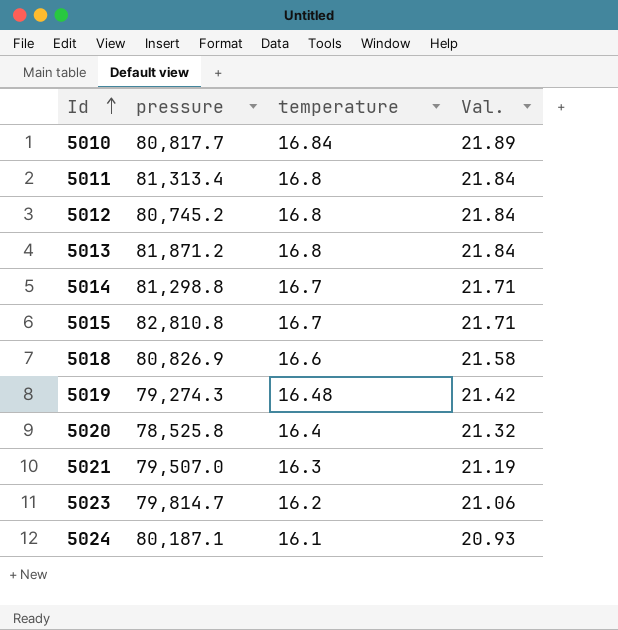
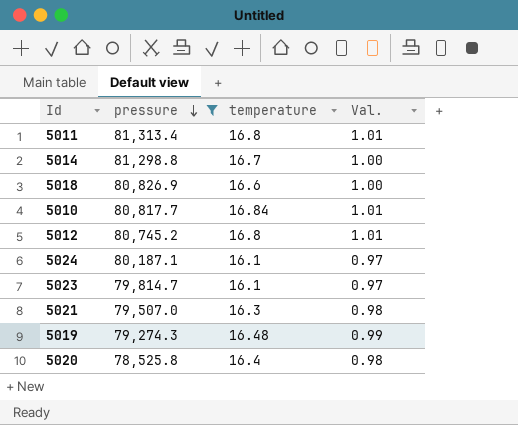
filter: none -> pressure <= 81,313.4
row order: Id ascending -> pressure descending
column Val. | formula: [temperature] * 1.3 -> [temperature] * 0.06
5023 | temperature: 16.2 -> 16.1

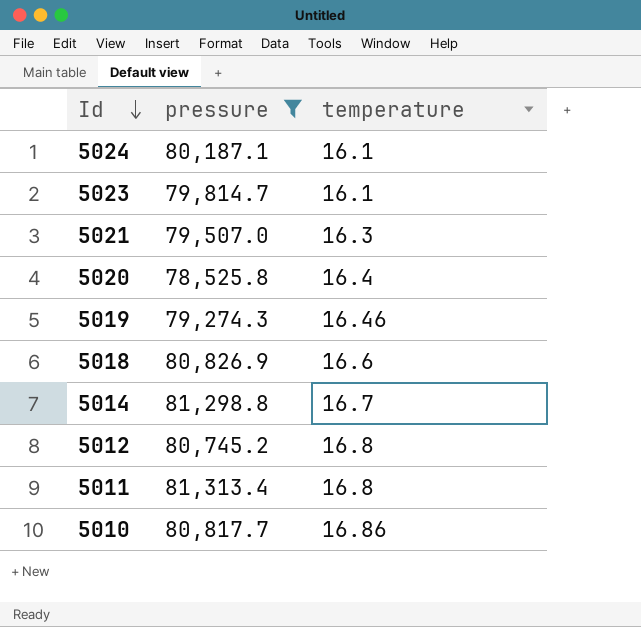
row order: pressure descending -> Id descending
column Val. | formula: [temperature] * 0.06 -> none
5019 | temperature: 16.48 -> 16.46
5010 | temperature: 16.84 -> 16.86

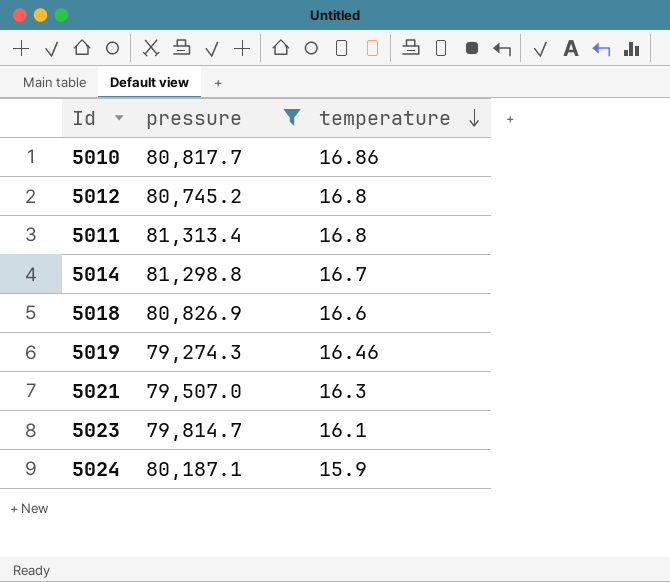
row order: Id descending -> temperature descending
row 5020: 78,525.8 | 16.4 -> none
5024 | temperature: 16.1 -> 15.9

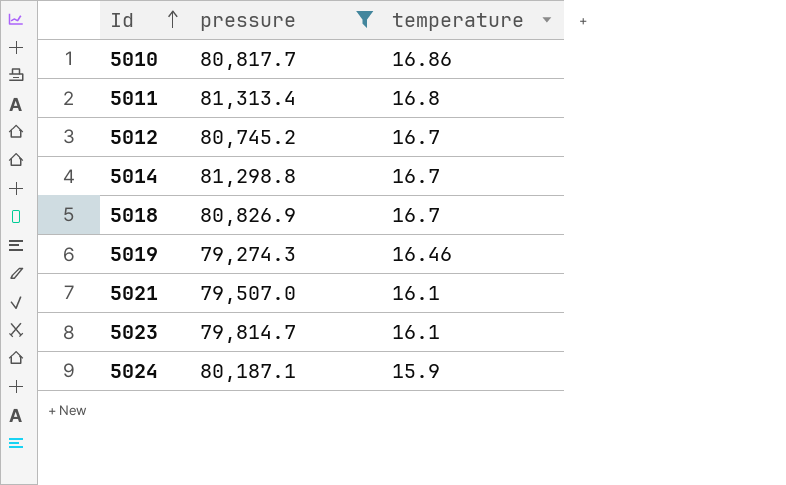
row order: temperature descending -> Id ascending
5012 | temperature: 16.8 -> 16.7
5018 | temperature: 16.6 -> 16.7
5021 | temperature: 16.3 -> 16.1

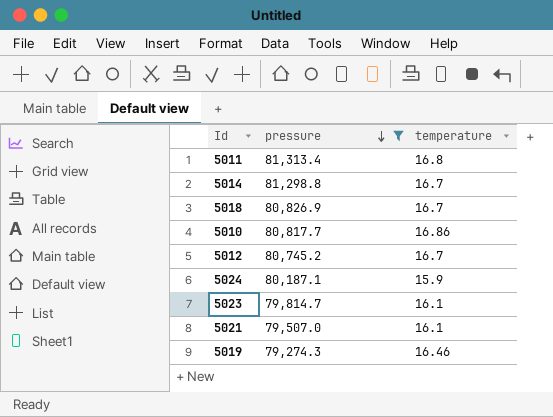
row order: Id ascending -> pressure descending

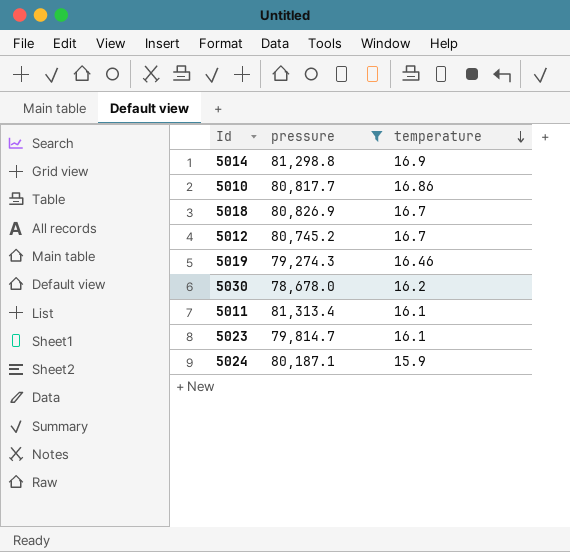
row order: pressure descending -> temperature descending
row 5021: 79,507.0 | 16.1 -> none
5014 | temperature: 16.7 -> 16.9
row 5030: none -> 78,678.0 | 16.2
5011 | temperature: 16.8 -> 16.1

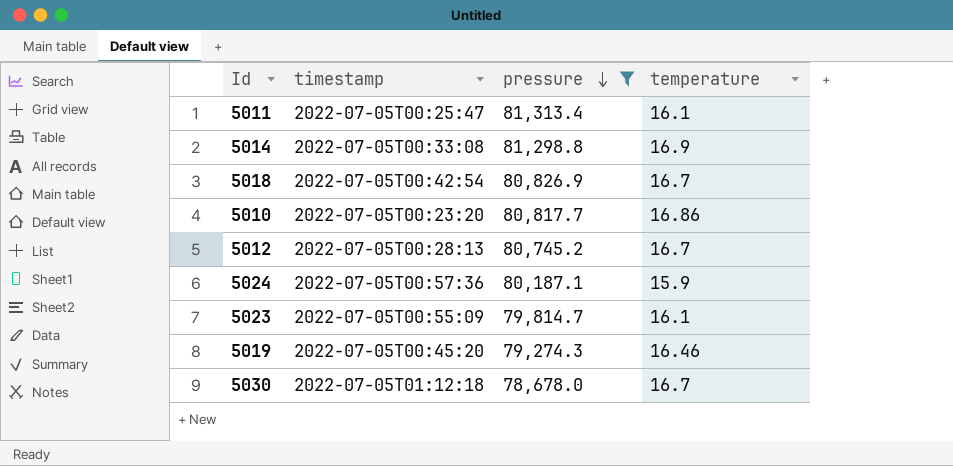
row order: temperature descending -> pressure descending
column timestamp | position: none -> 2
5030 | temperature: 16.2 -> 16.7

